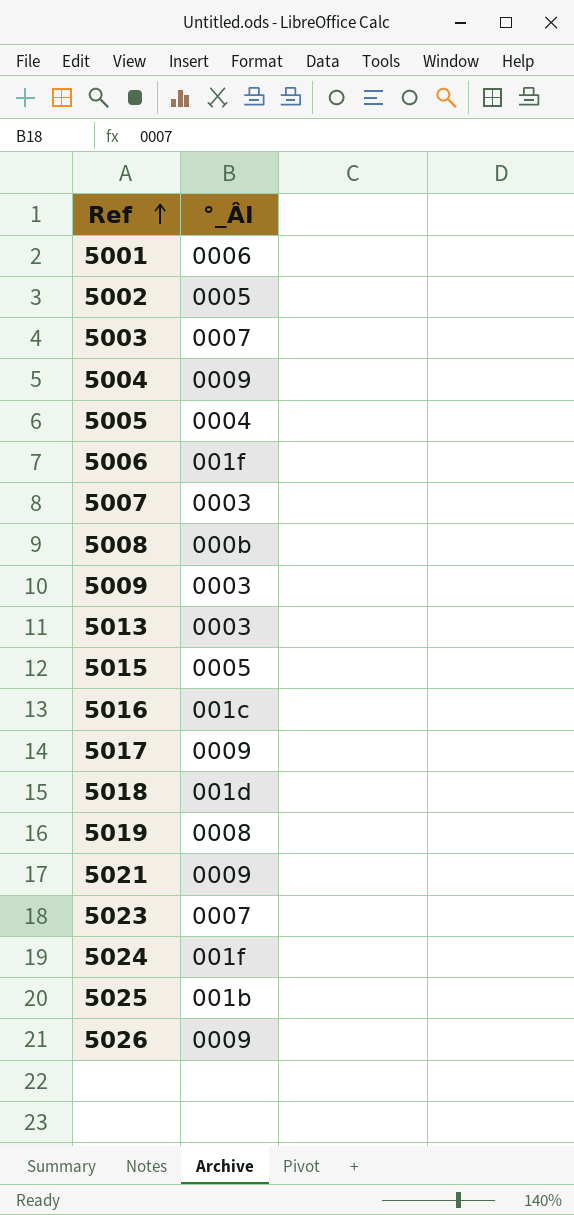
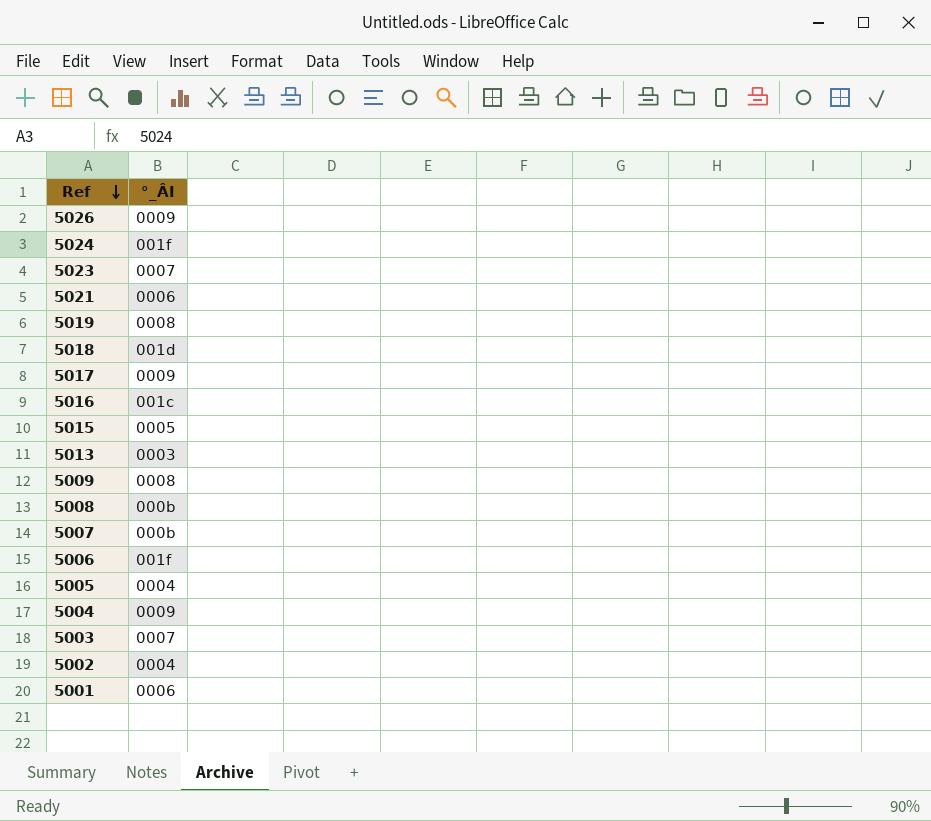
row order: Ref ascending -> Ref descending
row 5025: 001b -> none
5021 | °_ÂI: 0009 -> 0006
5009 | °_ÂI: 0003 -> 0008
5007 | °_ÂI: 0003 -> 000b
5002 | °_ÂI: 0005 -> 0004

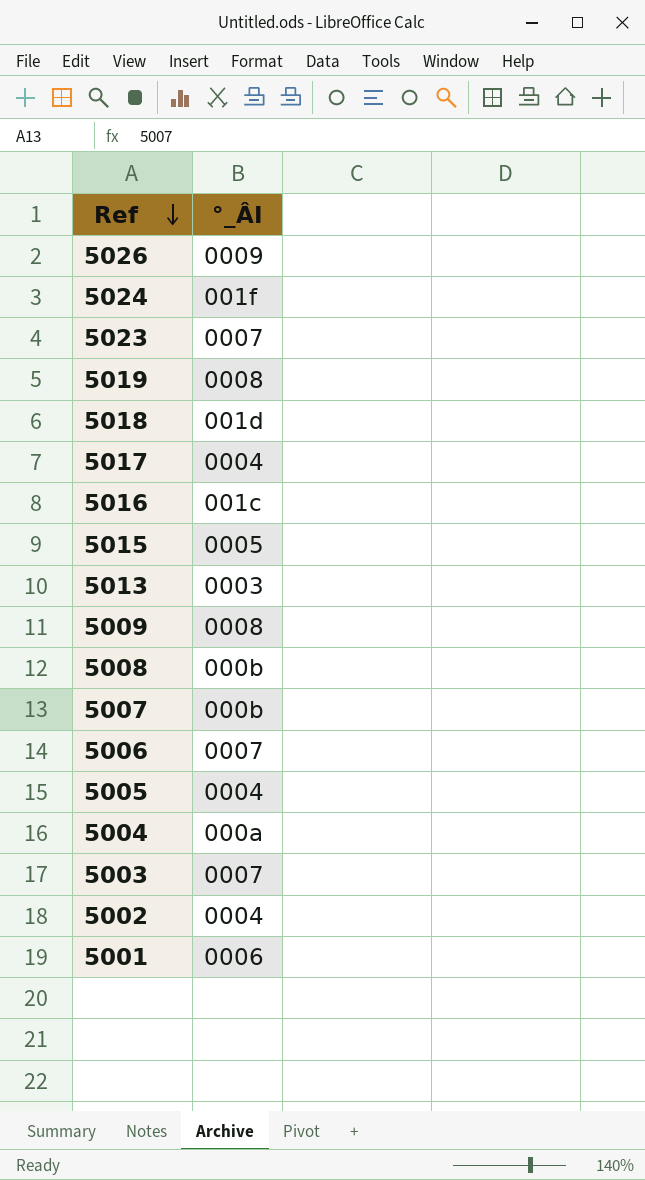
row 5021: 0006 -> none
5017 | °_ÂI: 0009 -> 0004
5006 | °_ÂI: 001f -> 0007
5004 | °_ÂI: 0009 -> 000a

